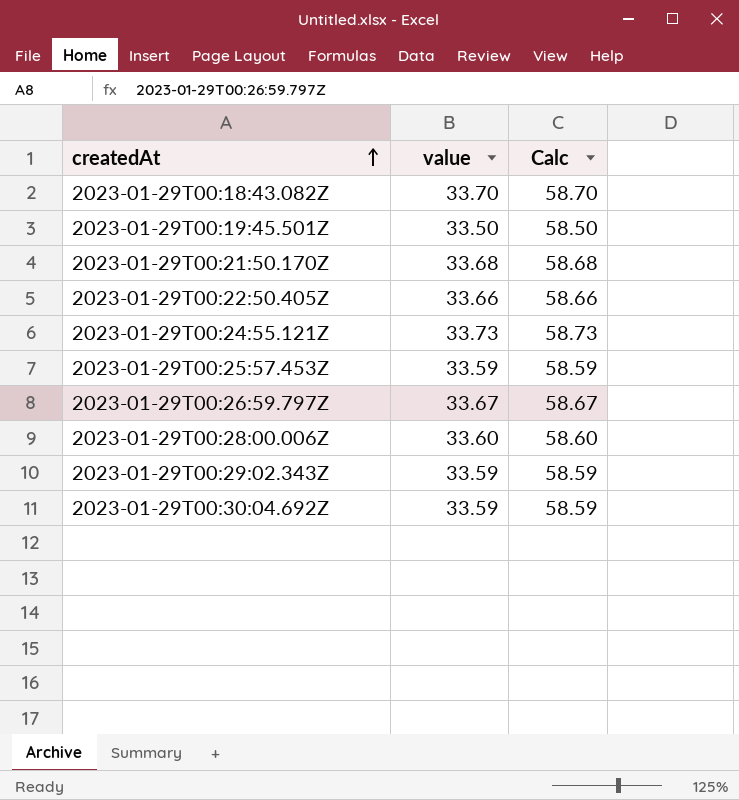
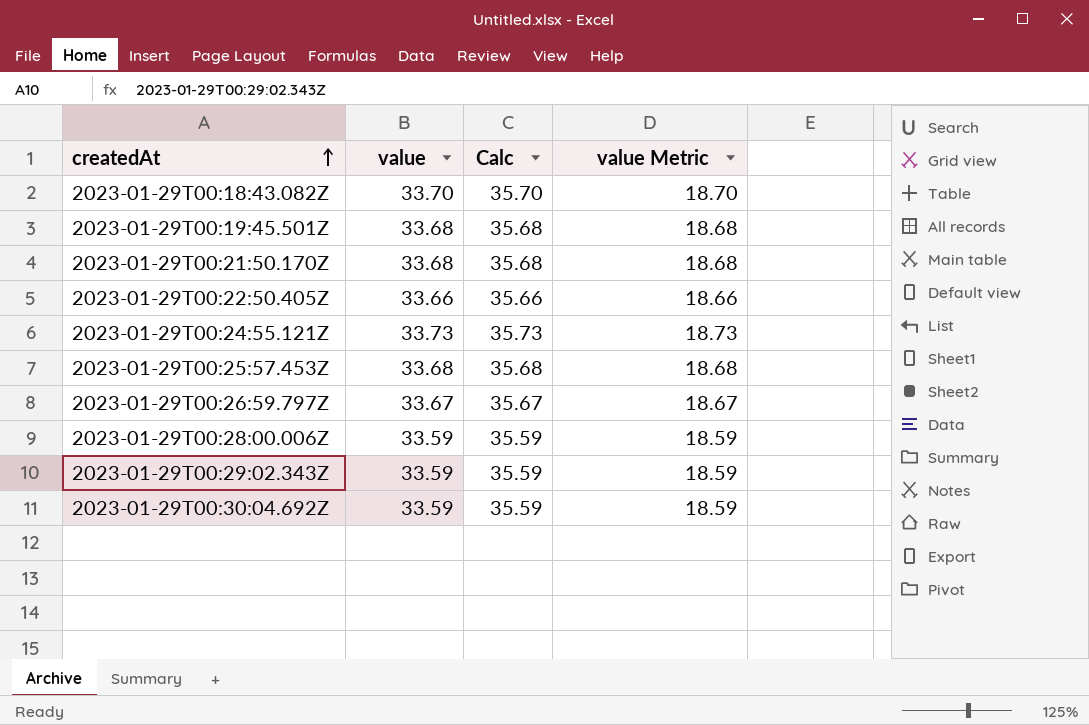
column Calc | formula: [value] + 25 -> [value] + 2
column value Metric | formula: none -> [value] - 15
2023-01-29T00:19:45.501Z | value: 33.50 -> 33.68
2023-01-29T00:25:57.453Z | value: 33.59 -> 33.68
2023-01-29T00:28:00.006Z | value: 33.60 -> 33.59

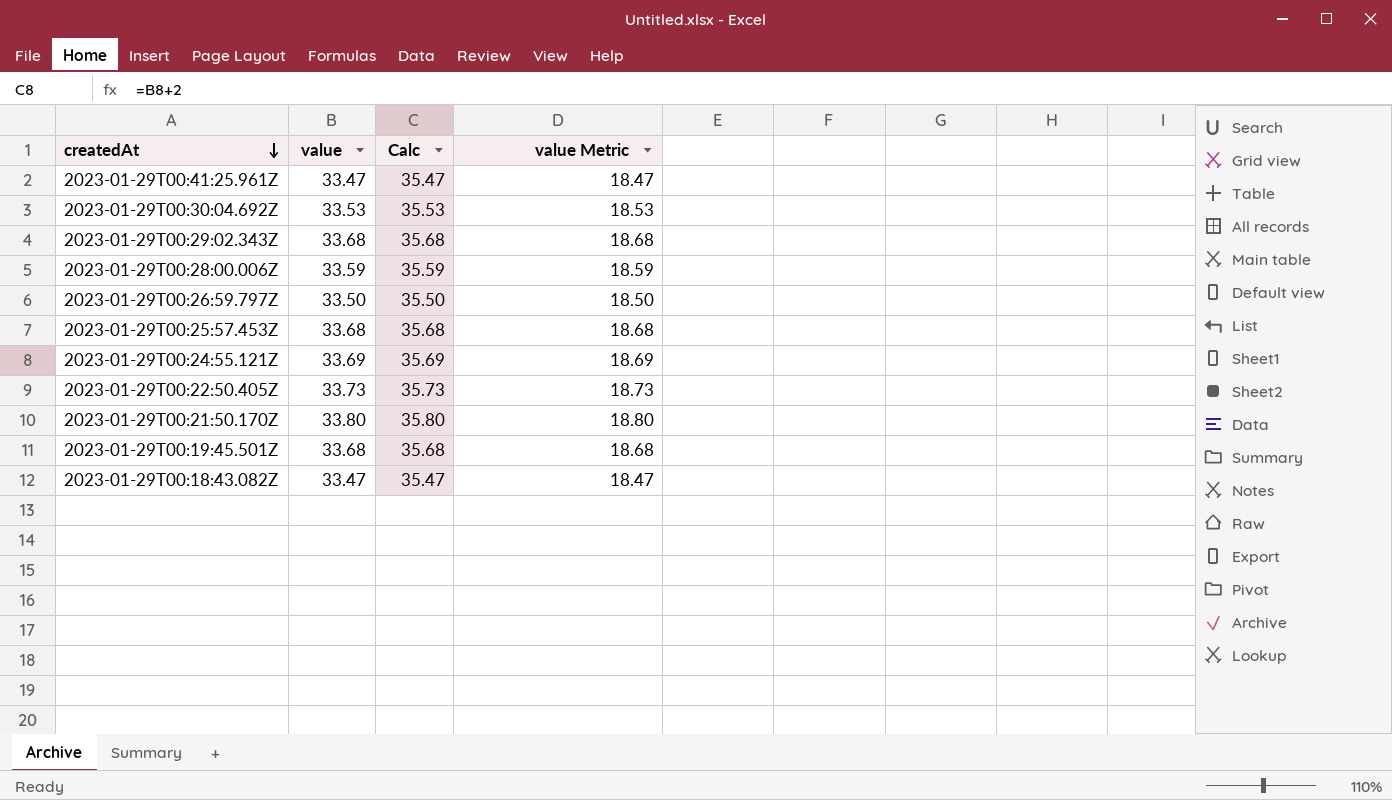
row order: createdAt ascending -> createdAt descending
row 2023-01-29T00:41:25.961Z: none -> 33.47 | 35.47 | 18.47
2023-01-29T00:30:04.692Z | value: 33.59 -> 33.53
2023-01-29T00:30:04.692Z | Calc: 35.59 -> 35.53
2023-01-29T00:30:04.692Z | value Metric: 18.59 -> 18.53
2023-01-29T00:29:02.343Z | value: 33.59 -> 33.68
2023-01-29T00:29:02.343Z | Calc: 35.59 -> 35.68
2023-01-29T00:29:02.343Z | value Metric: 18.59 -> 18.68
2023-01-29T00:26:59.797Z | value: 33.67 -> 33.50
2023-01-29T00:26:59.797Z | Calc: 35.67 -> 35.50
2023-01-29T00:26:59.797Z | value Metric: 18.67 -> 18.50
2023-01-29T00:24:55.121Z | value: 33.73 -> 33.69
2023-01-29T00:24:55.121Z | Calc: 35.73 -> 35.69
2023-01-29T00:24:55.121Z | value Metric: 18.73 -> 18.69
2023-01-29T00:22:50.405Z | value: 33.66 -> 33.73
2023-01-29T00:22:50.405Z | Calc: 35.66 -> 35.73
2023-01-29T00:22:50.405Z | value Metric: 18.66 -> 18.73
2023-01-29T00:21:50.170Z | value: 33.68 -> 33.80
2023-01-29T00:21:50.170Z | Calc: 35.68 -> 35.80
2023-01-29T00:21:50.170Z | value Metric: 18.68 -> 18.80
2023-01-29T00:18:43.082Z | value: 33.70 -> 33.47
2023-01-29T00:18:43.082Z | Calc: 35.70 -> 35.47
2023-01-29T00:18:43.082Z | value Metric: 18.70 -> 18.47

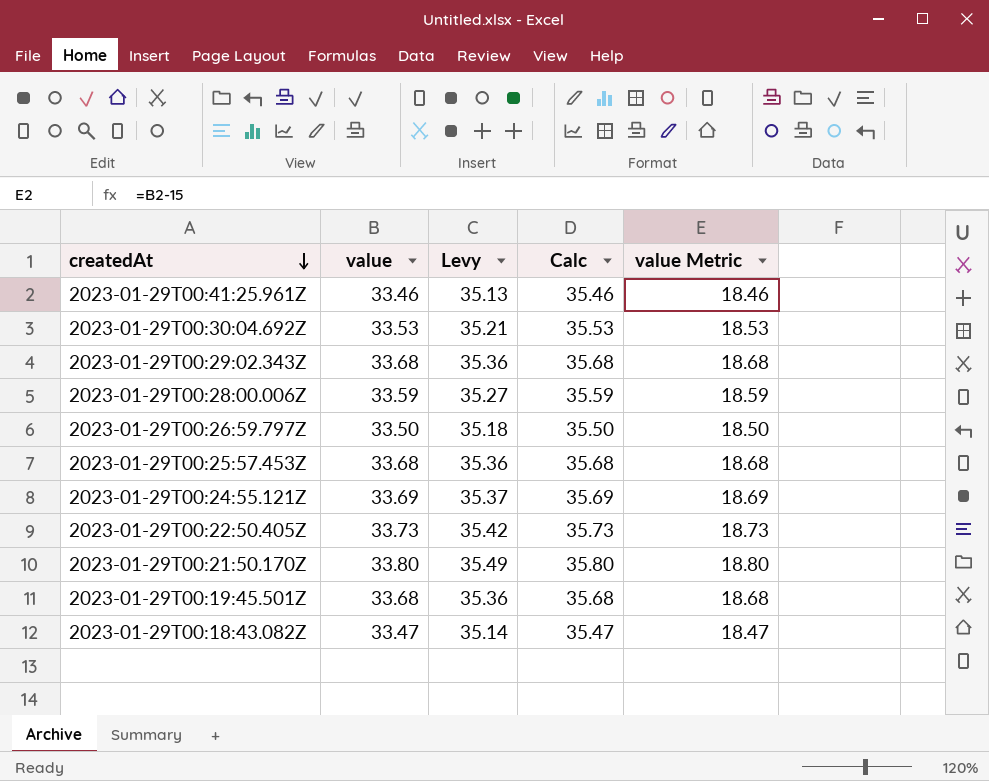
column Levy | formula: none -> [value] * 1.05
2023-01-29T00:41:25.961Z | value: 33.47 -> 33.46
2023-01-29T00:41:25.961Z | Calc: 35.47 -> 35.46
2023-01-29T00:41:25.961Z | value Metric: 18.47 -> 18.46

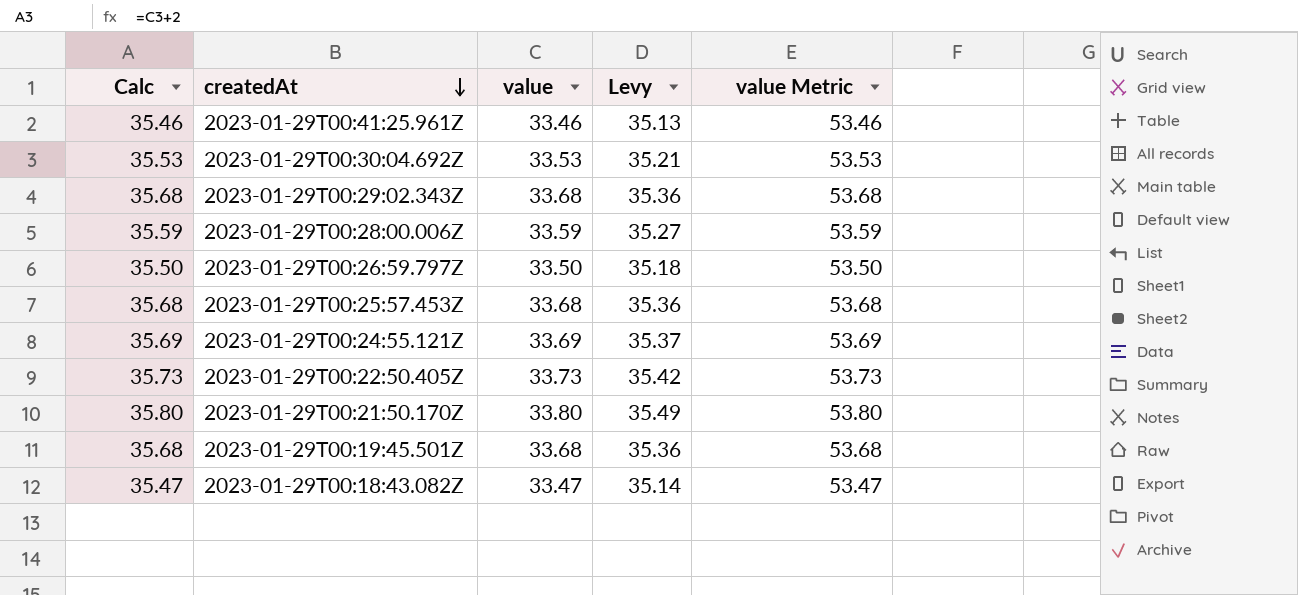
column Calc | position: 4 -> 1
column value Metric | formula: [value] - 15 -> [value] + 20

